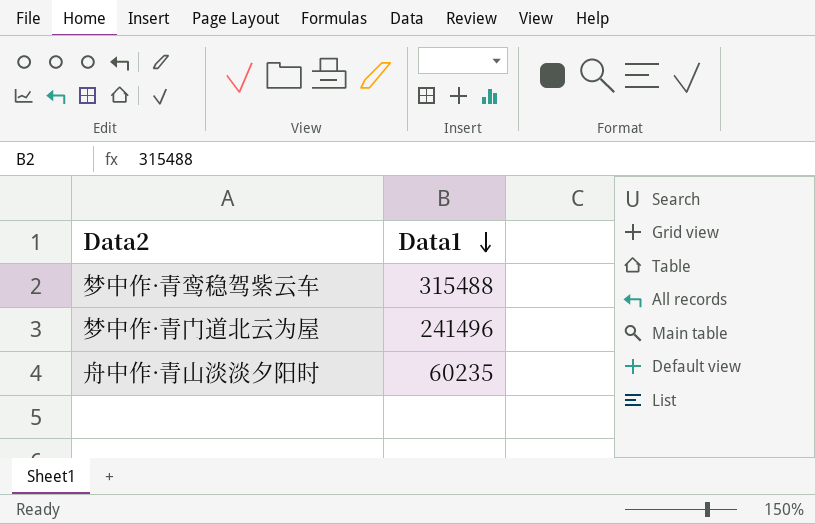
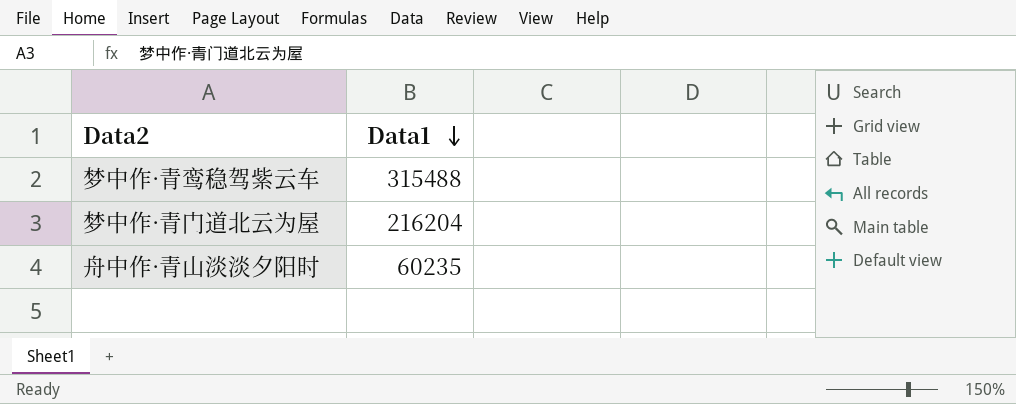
梦中作·青门道北云为屋 | Data1: 241496 -> 216204

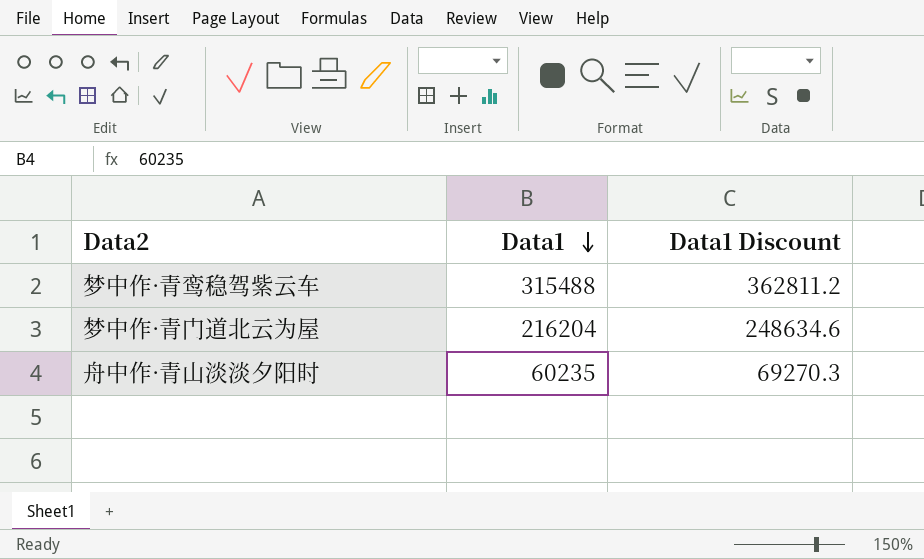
column Data1 Discount | formula: none -> [Data1] * 1.15

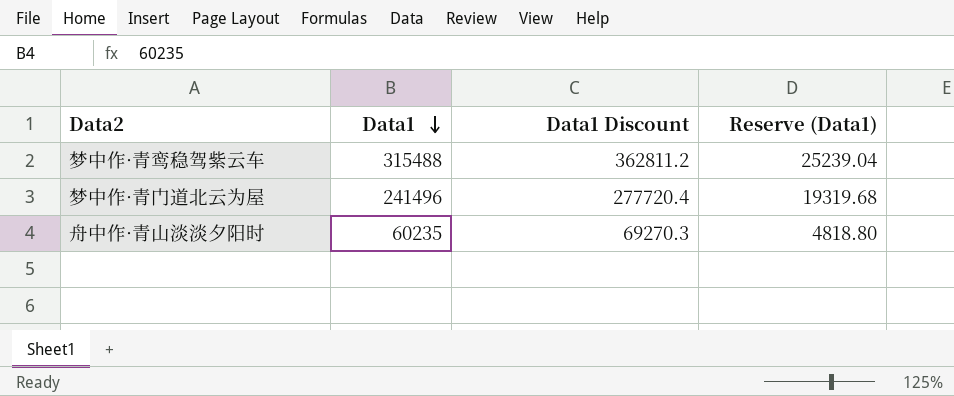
column Reserve (Data1) | formula: none -> [Data1] * 0.08
梦中作·青门道北云为屋 | Data1: 216204 -> 241496
梦中作·青门道北云为屋 | Data1 Discount: 248634.6 -> 277720.4

